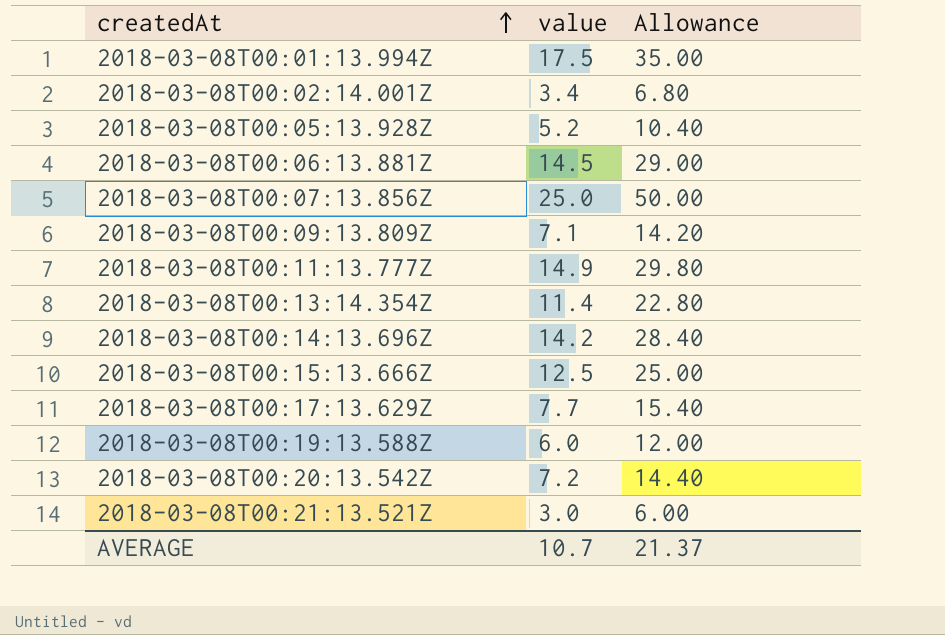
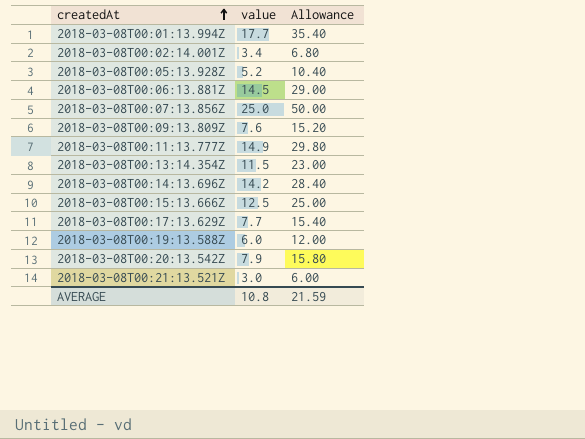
2018-03-08T00:01:13.994Z | value: 17.5 -> 17.7
2018-03-08T00:01:13.994Z | Allowance: 35.00 -> 35.40
2018-03-08T00:09:13.809Z | value: 7.1 -> 7.6
2018-03-08T00:09:13.809Z | Allowance: 14.20 -> 15.20
2018-03-08T00:13:14.354Z | value: 11.4 -> 11.5
2018-03-08T00:13:14.354Z | Allowance: 22.80 -> 23.00
2018-03-08T00:20:13.542Z | value: 7.2 -> 7.9
2018-03-08T00:20:13.542Z | Allowance: 14.40 -> 15.80
AVERAGE | value: 10.7 -> 10.8
AVERAGE | Allowance: 21.37 -> 21.59

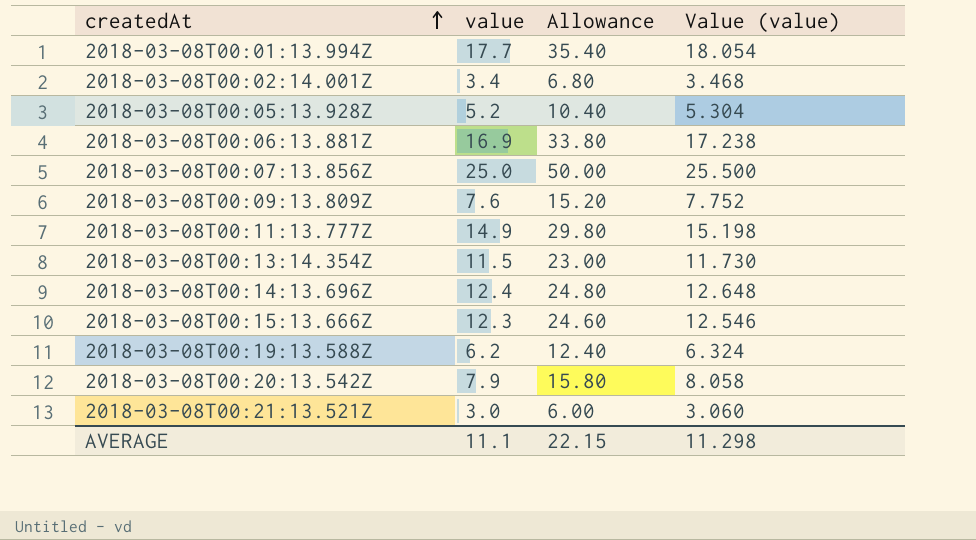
column Value (value) | formula: none -> [value] * 1.02
row 2018-03-08T00:17:13.629Z: 7.7 | 15.40 -> none
2018-03-08T00:06:13.881Z | value: 14.5 -> 16.9
2018-03-08T00:06:13.881Z | Allowance: 29.00 -> 33.80
2018-03-08T00:14:13.696Z | value: 14.2 -> 12.4
2018-03-08T00:14:13.696Z | Allowance: 28.40 -> 24.80
2018-03-08T00:15:13.666Z | value: 12.5 -> 12.3
2018-03-08T00:15:13.666Z | Allowance: 25.00 -> 24.60
2018-03-08T00:19:13.588Z | value: 6.0 -> 6.2
2018-03-08T00:19:13.588Z | Allowance: 12.00 -> 12.40
AVERAGE | value: 10.8 -> 11.1
AVERAGE | Allowance: 21.59 -> 22.15

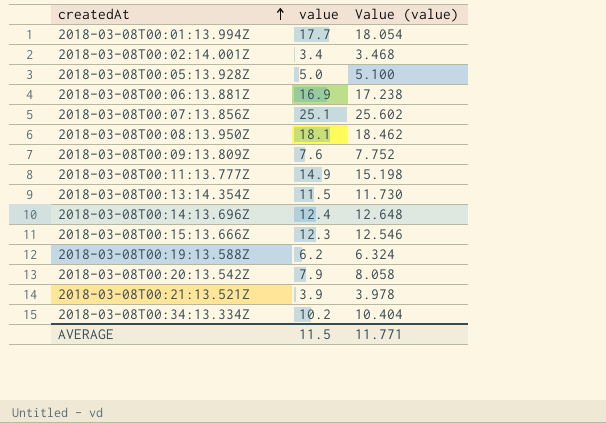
column Allowance | formula: [value] * 2 -> none
2018-03-08T00:05:13.928Z | value: 5.2 -> 5.0
2018-03-08T00:05:13.928Z | Value (value): 5.304 -> 5.100
2018-03-08T00:07:13.856Z | value: 25.0 -> 25.1
2018-03-08T00:07:13.856Z | Value (value): 25.500 -> 25.602
row 2018-03-08T00:08:13.950Z: none -> 18.1 | 18.462
2018-03-08T00:21:13.521Z | value: 3.0 -> 3.9
2018-03-08T00:21:13.521Z | Value (value): 3.060 -> 3.978
row 2018-03-08T00:34:13.334Z: none -> 10.2 | 10.404
AVERAGE | value: 11.1 -> 11.5
AVERAGE | Value (value): 11.298 -> 11.771

